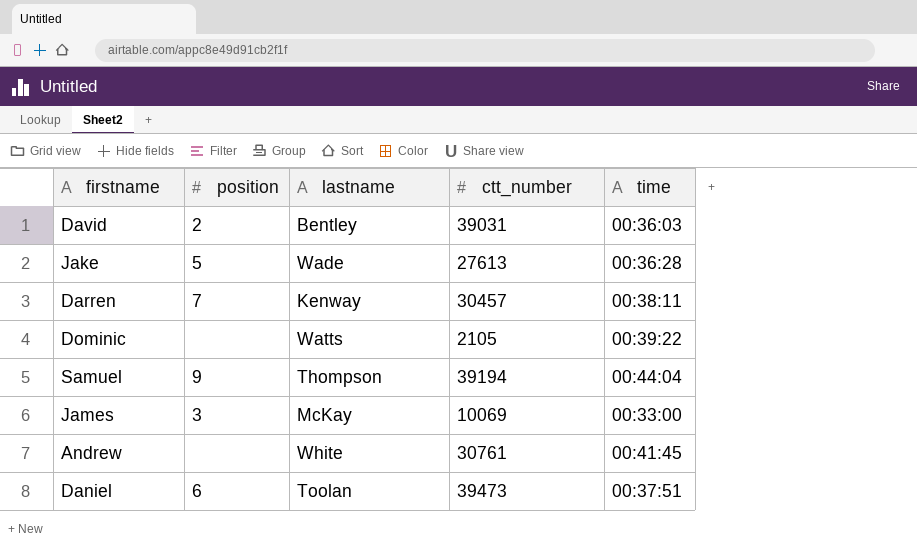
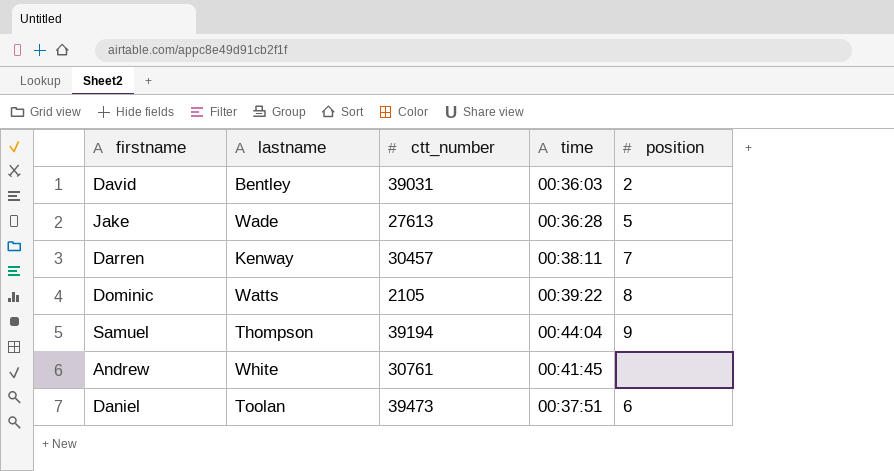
column position | position: 2 -> 5
row James: 3 | McKay | 10069 | 00:33:00 -> none
Dominic | position: none -> 8

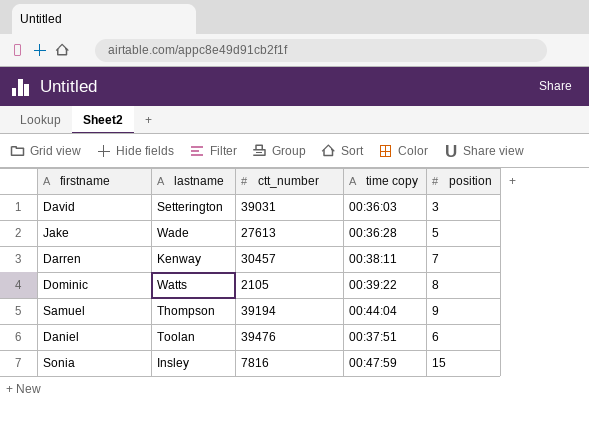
column name: time -> time copy
row Andrew: White | 30761 | 00:41:45 | none -> none
David | lastname: Bentley -> Setterington
David | position: 2 -> 3
Daniel | ctt_number: 39473 -> 39476
row Sonia: none -> Insley | 7816 | 00:47:59 | 15

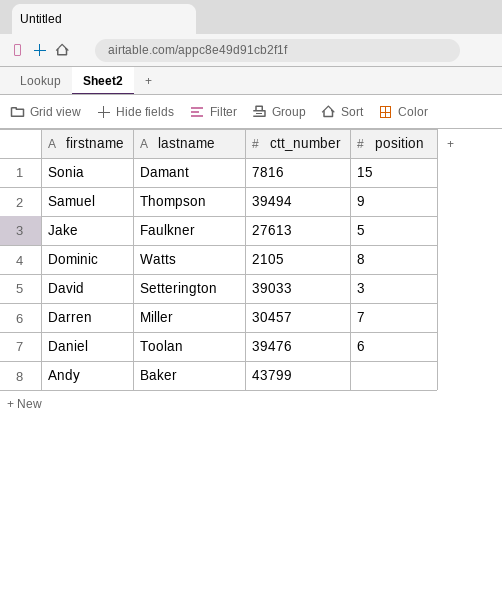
row order: none -> firstname descending
column time copy | position: 4 -> none
Sonia | lastname: Insley -> Damant
Samuel | ctt_number: 39194 -> 39494
Jake | lastname: Wade -> Faulkner
David | ctt_number: 39031 -> 39033
Darren | lastname: Kenway -> Miller
row Andy: none -> Baker | 43799 | none

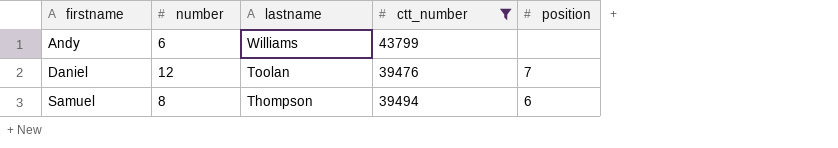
filter: none -> ctt_number >= 39476
row order: firstname descending -> firstname ascending
column number | position: none -> 2
Andy | lastname: Baker -> Williams
Daniel | position: 6 -> 7
Samuel | position: 9 -> 6

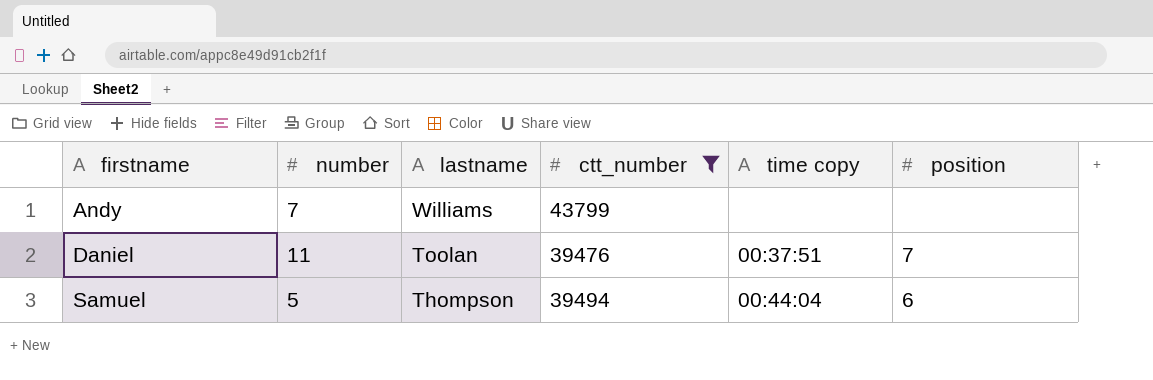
column time copy | position: none -> 5
Andy | number: 6 -> 7
Daniel | number: 12 -> 11
Samuel | number: 8 -> 5

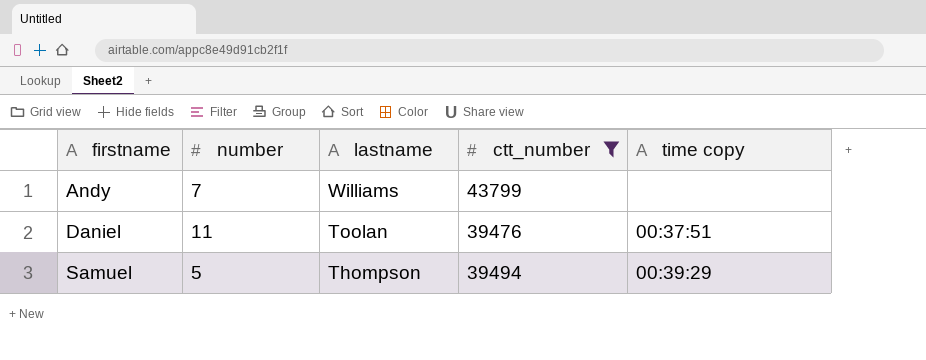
column position | position: 6 -> none
Samuel | time copy: 00:44:04 -> 00:39:29

